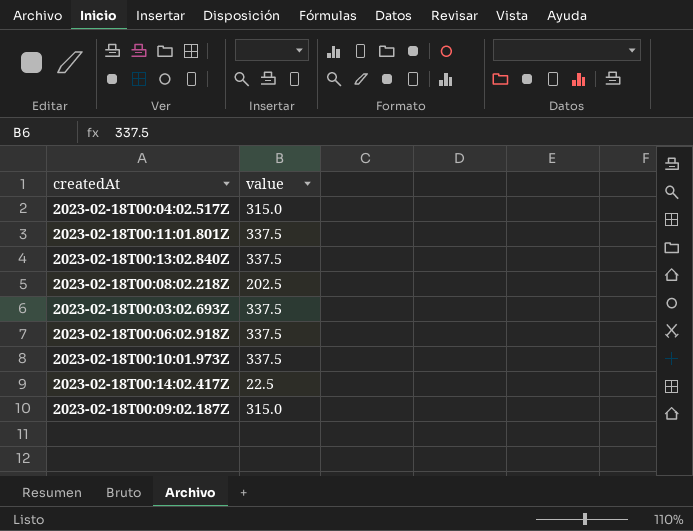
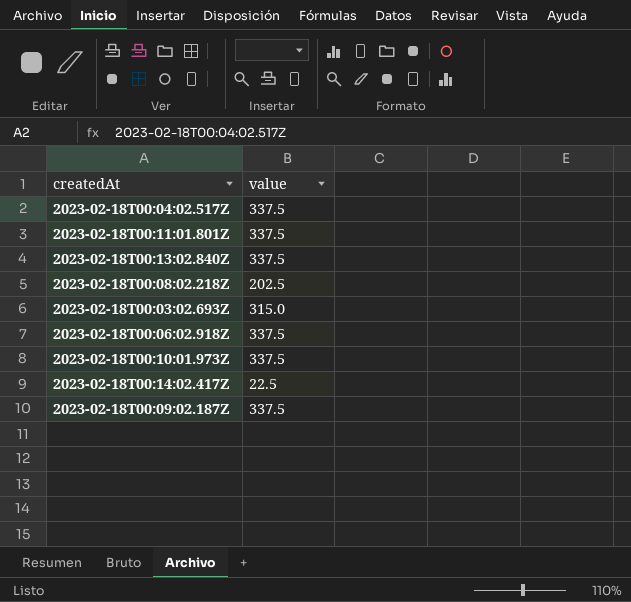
2023-02-18T00:04:02.517Z | value: 315.0 -> 337.5
2023-02-18T00:03:02.693Z | value: 337.5 -> 315.0
2023-02-18T00:09:02.187Z | value: 315.0 -> 337.5

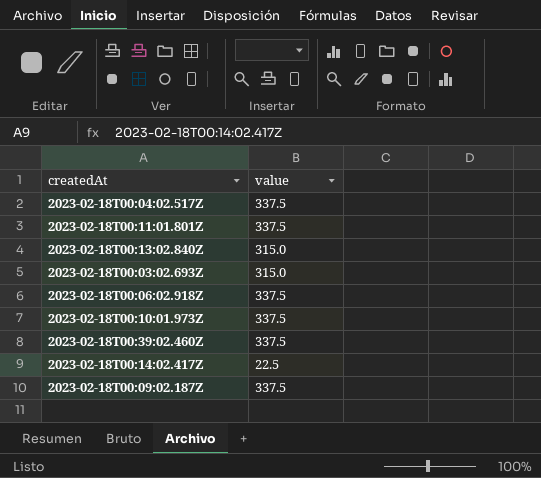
row 2023-02-18T00:08:02.218Z: 202.5 -> none
2023-02-18T00:13:02.840Z | value: 337.5 -> 315.0
row 2023-02-18T00:39:02.460Z: none -> 337.5

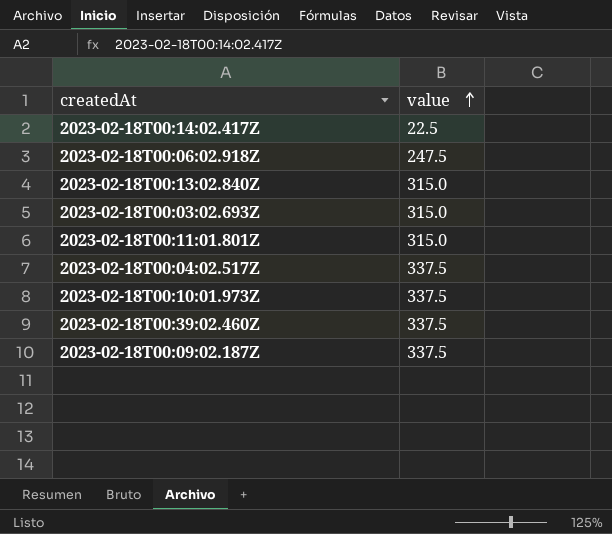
row order: none -> value ascending
2023-02-18T00:06:02.918Z | value: 337.5 -> 247.5
2023-02-18T00:11:01.801Z | value: 337.5 -> 315.0

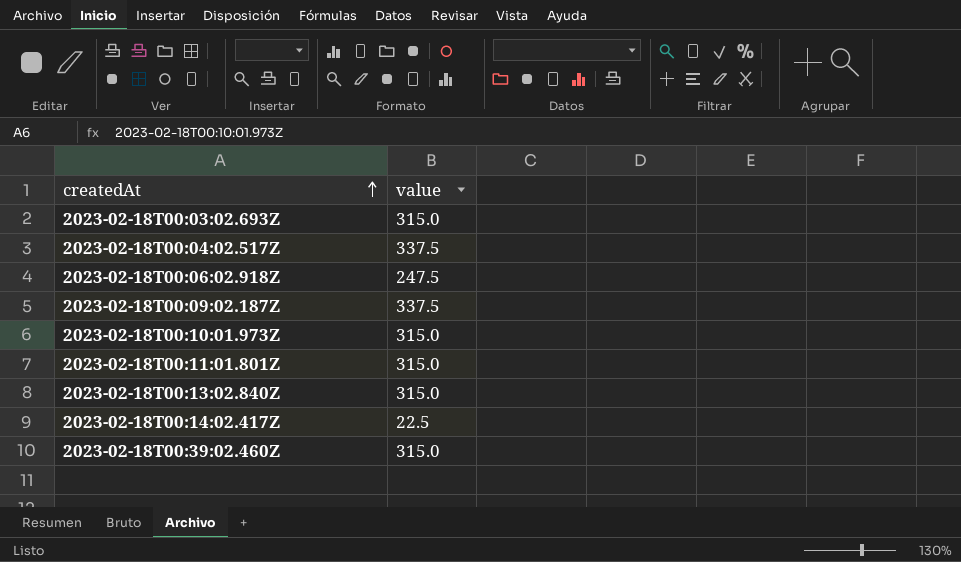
row order: value ascending -> createdAt ascending
2023-02-18T00:10:01.973Z | value: 337.5 -> 315.0
2023-02-18T00:39:02.460Z | value: 337.5 -> 315.0

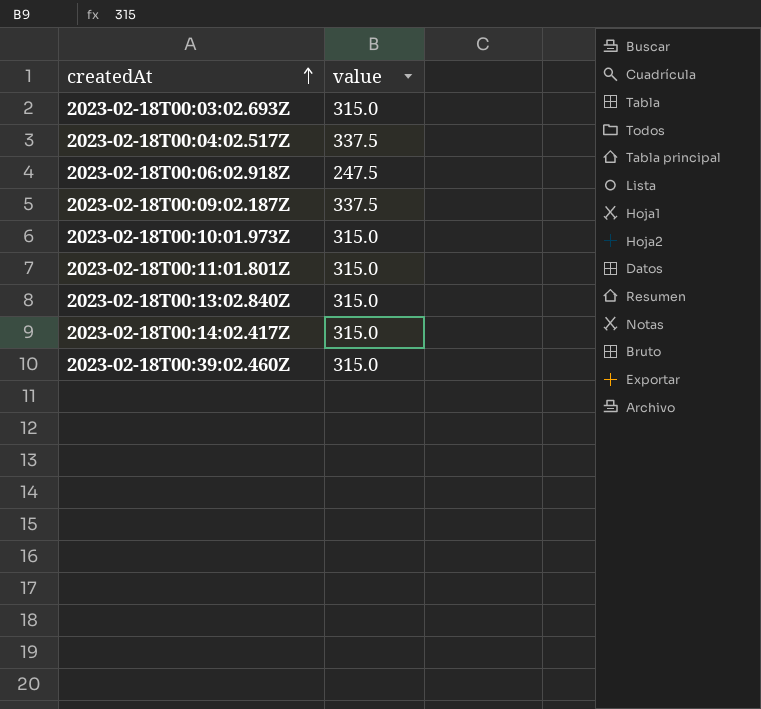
2023-02-18T00:14:02.417Z | value: 22.5 -> 315.0

